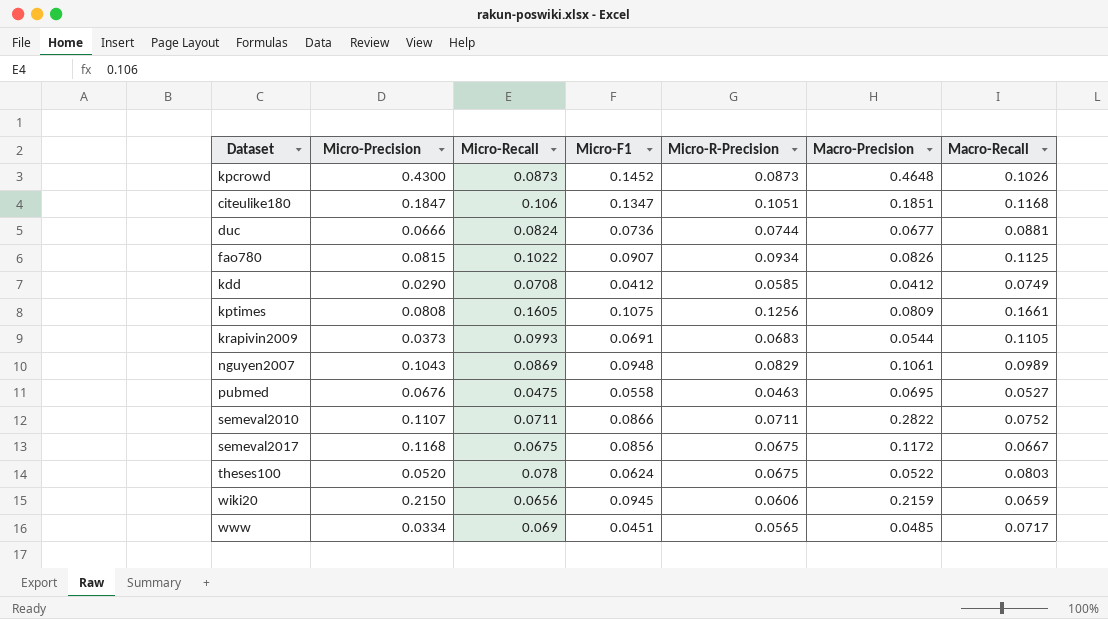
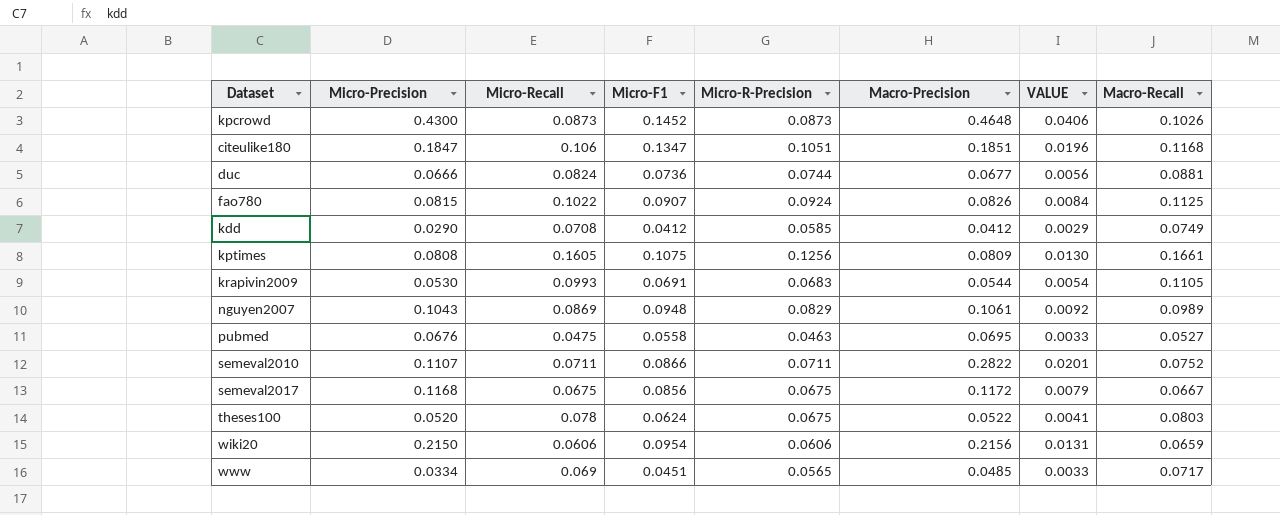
column VALUE | formula: none -> [Micro-Recall] * [Macro-Precision]
fao780 | Micro-R-Precision: 0.0934 -> 0.0924
krapivin2009 | Micro-Precision: 0.0373 -> 0.0530
wiki20 | Micro-Recall: 0.0656 -> 0.0606
wiki20 | Micro-F1: 0.0945 -> 0.0954
wiki20 | Macro-Precision: 0.2159 -> 0.2156

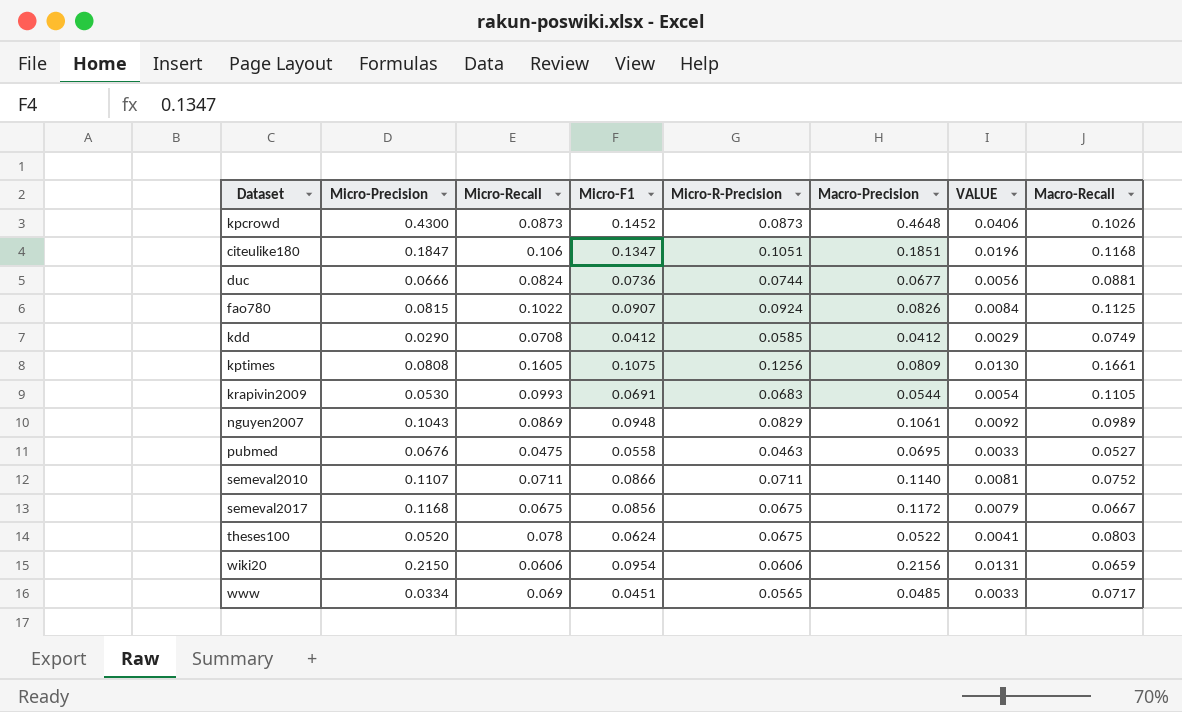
semeval2010 | Macro-Precision: 0.2822 -> 0.1140
semeval2010 | VALUE: 0.0201 -> 0.0081

